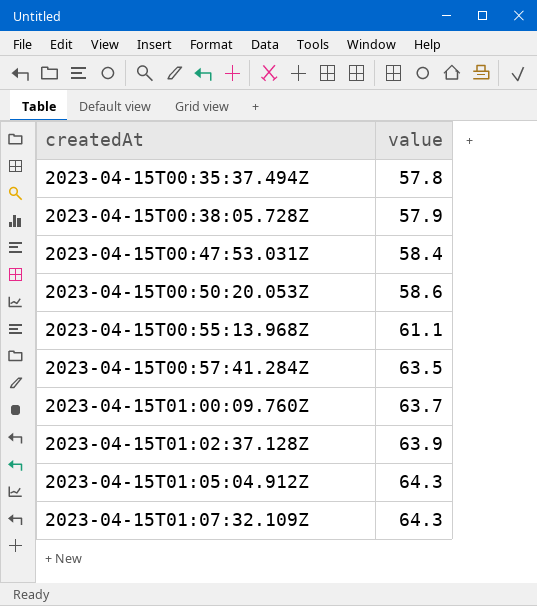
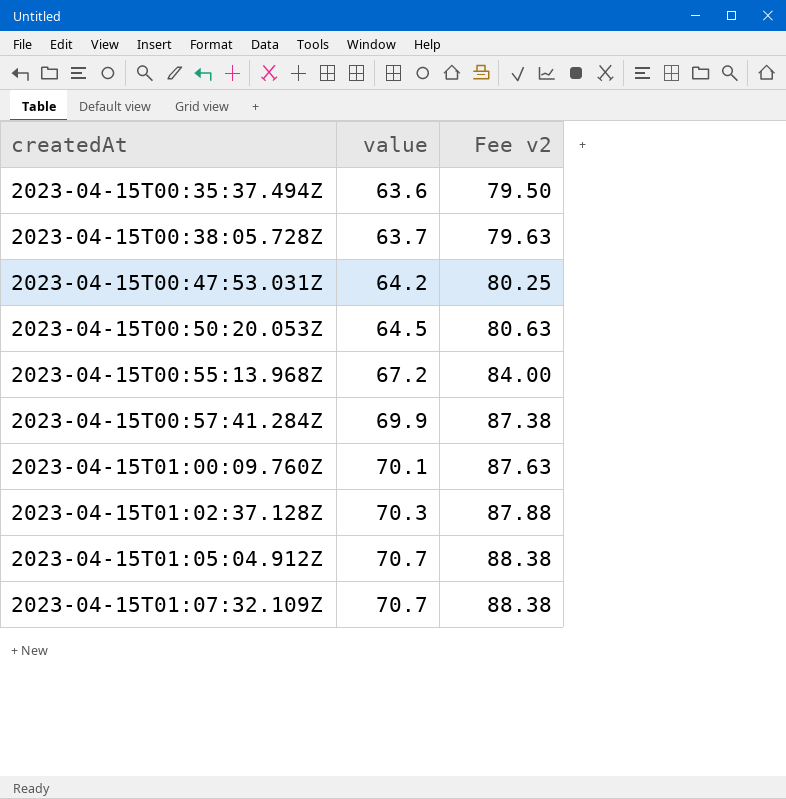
column Fee v2 | formula: none -> [value] * 1.25
2023-04-15T00:35:37.494Z | value: 57.8 -> 63.6
2023-04-15T00:38:05.728Z | value: 57.9 -> 63.7
2023-04-15T00:47:53.031Z | value: 58.4 -> 64.2
2023-04-15T00:50:20.053Z | value: 58.6 -> 64.5
2023-04-15T00:55:13.968Z | value: 61.1 -> 67.2
2023-04-15T00:57:41.284Z | value: 63.5 -> 69.9
2023-04-15T01:00:09.760Z | value: 63.7 -> 70.1
2023-04-15T01:02:37.128Z | value: 63.9 -> 70.3
2023-04-15T01:05:04.912Z | value: 64.3 -> 70.7
2023-04-15T01:07:32.109Z | value: 64.3 -> 70.7

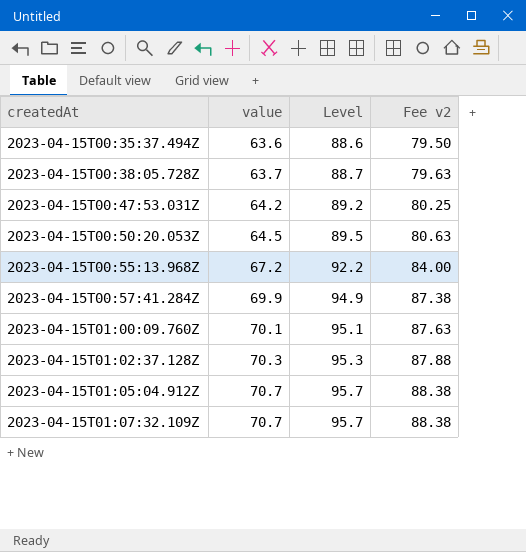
column Level | formula: none -> [value] + 25

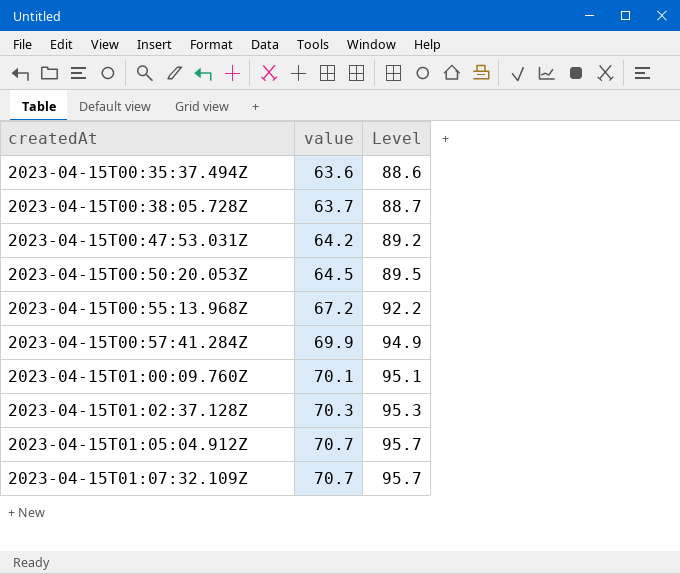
column Fee v2 | formula: [value] * 1.25 -> none

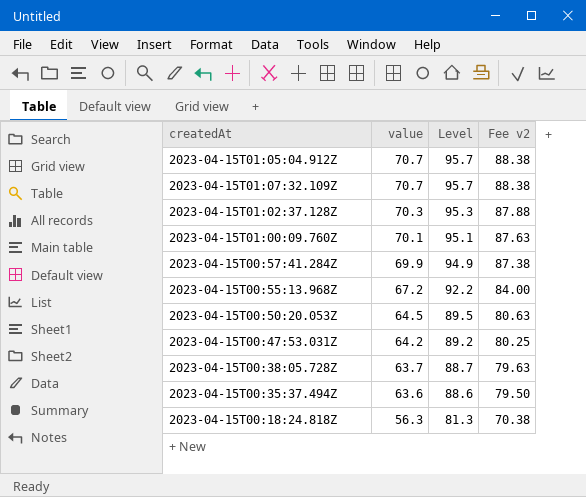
row order: createdAt ascending -> value descending
column Fee v2 | formula: none -> [value] * 1.25
row 2023-04-15T00:18:24.818Z: none -> 56.3 | 81.3 | 70.38

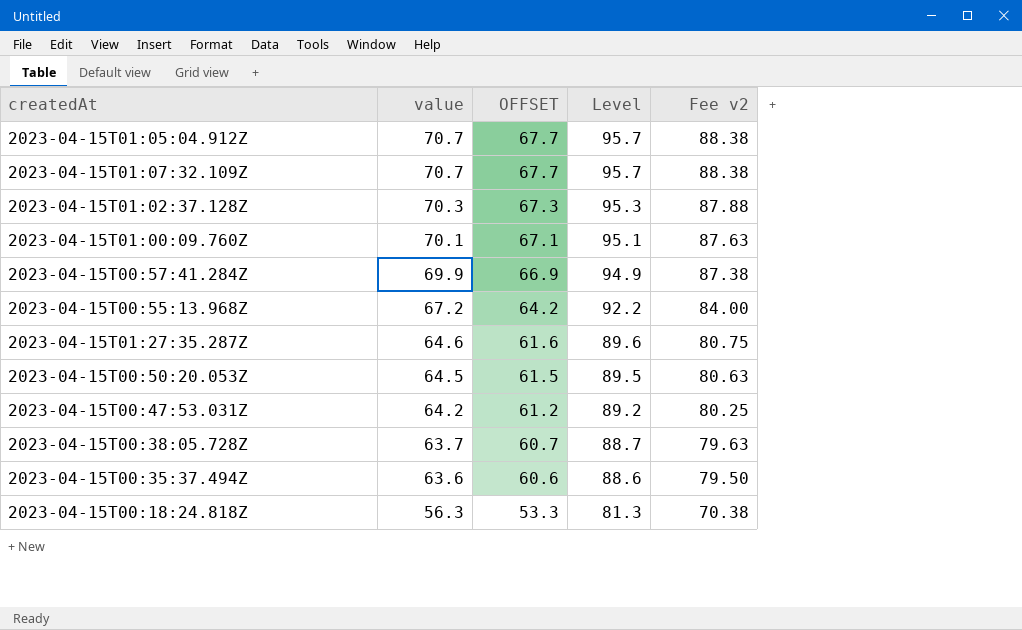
column OFFSET | formula: none -> [value] - 3
row 2023-04-15T01:27:35.287Z: none -> 64.6 | 61.6 | 89.6 | 80.75

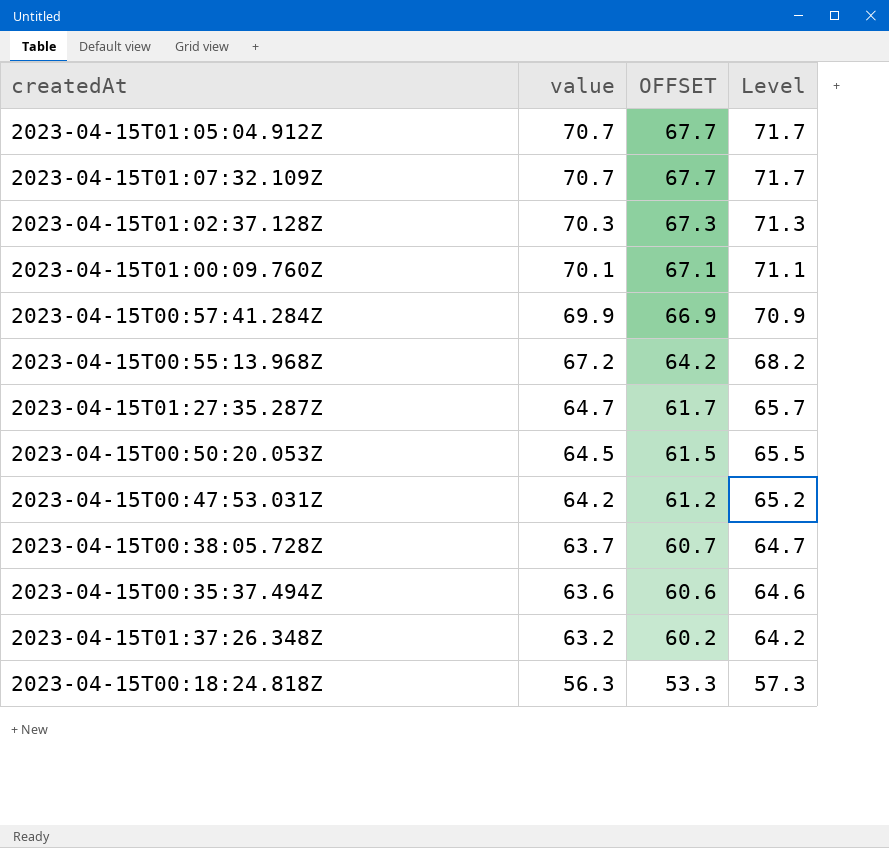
column Fee v2 | formula: [value] * 1.25 -> none
column Level | formula: [value] + 25 -> [value] + 1
2023-04-15T01:27:35.287Z | value: 64.6 -> 64.7
2023-04-15T01:27:35.287Z | OFFSET: 61.6 -> 61.7
row 2023-04-15T01:37:26.348Z: none -> 63.2 | 60.2 | 64.2

